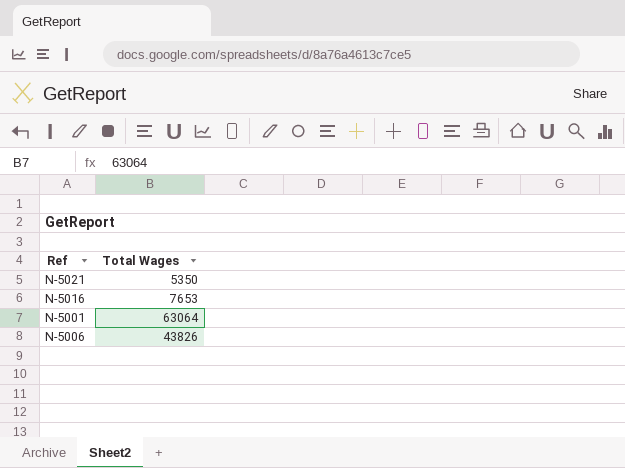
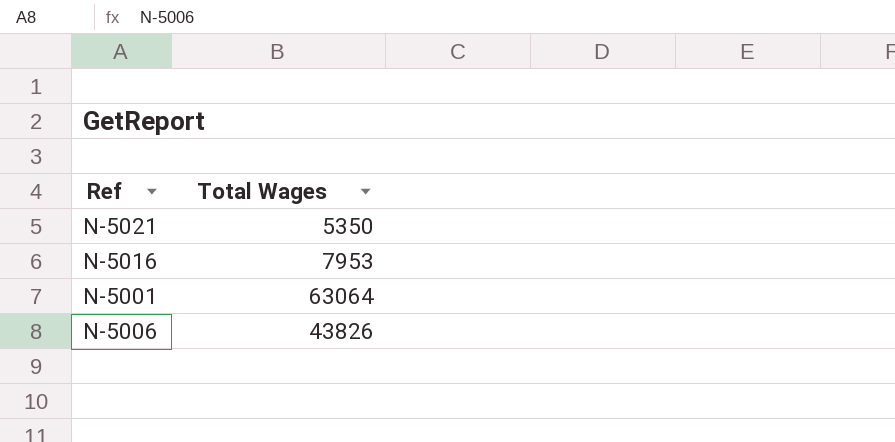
N-5016 | Total Wages: 7653 -> 7953

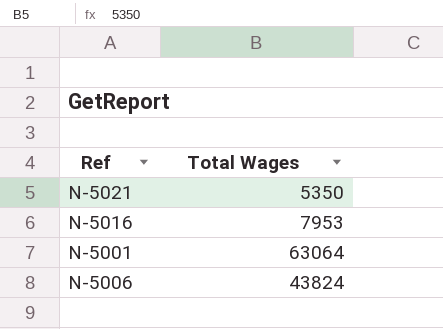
N-5006 | Total Wages: 43826 -> 43824

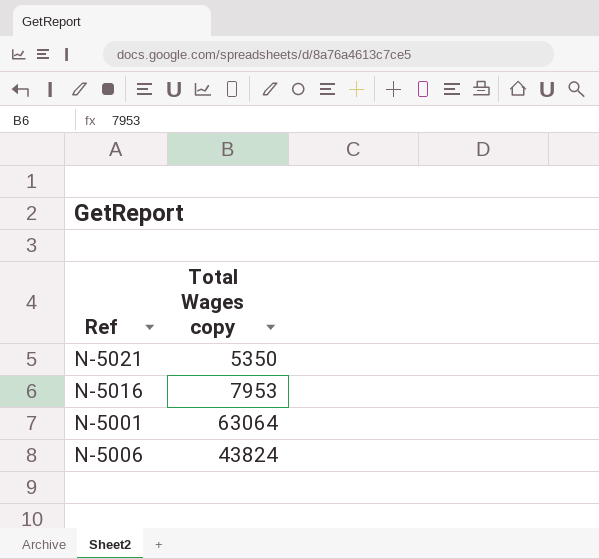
column name: Total Wages -> Total Wages copy

